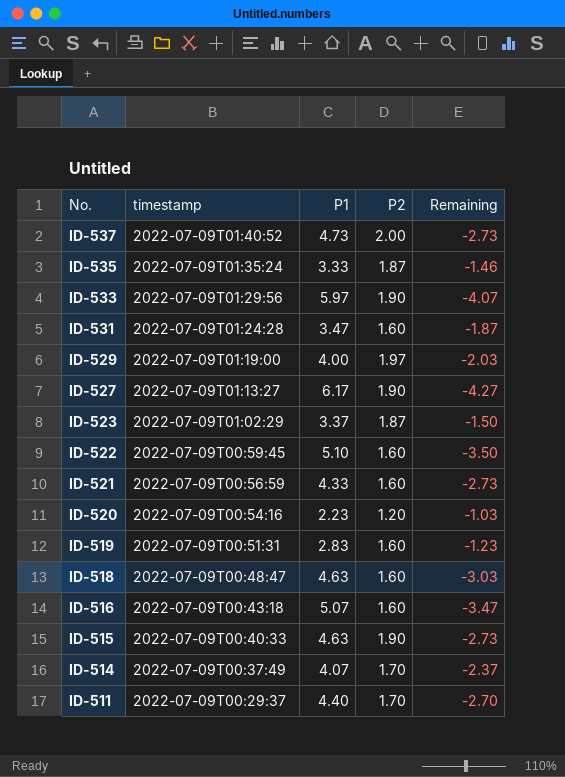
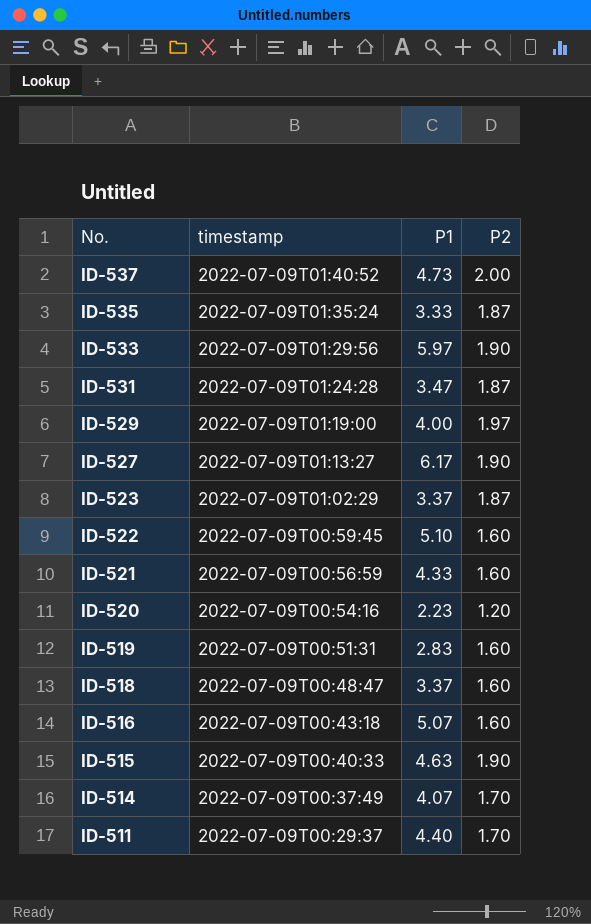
column Remaining | formula: [P2] - [P1] -> none
ID-531 | P2: 1.60 -> 1.87
ID-518 | P1: 4.63 -> 3.37

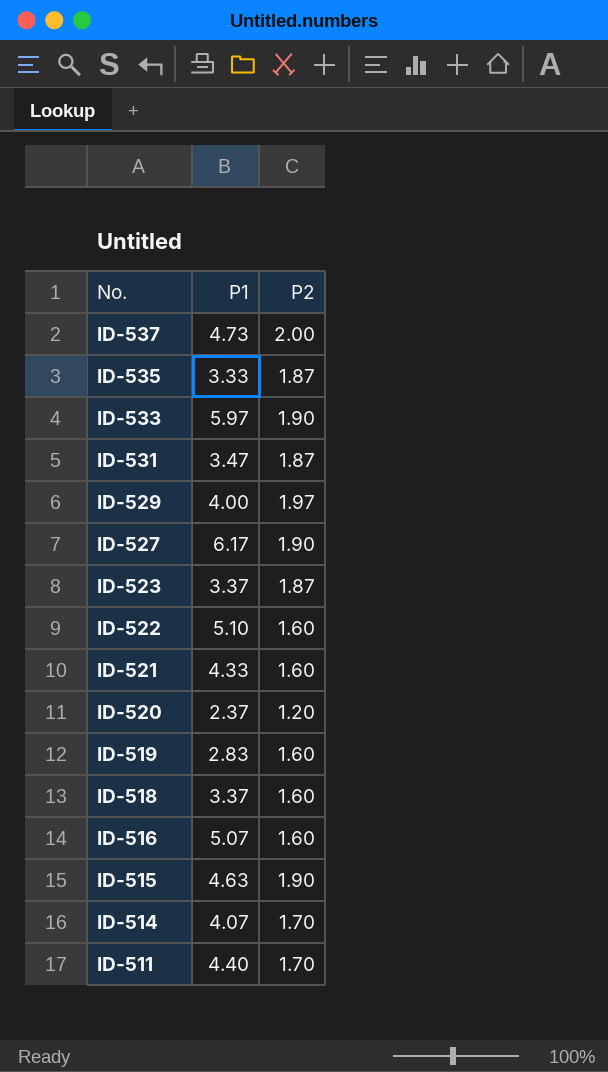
column timestamp | position: 2 -> none
ID-520 | P1: 2.23 -> 2.37

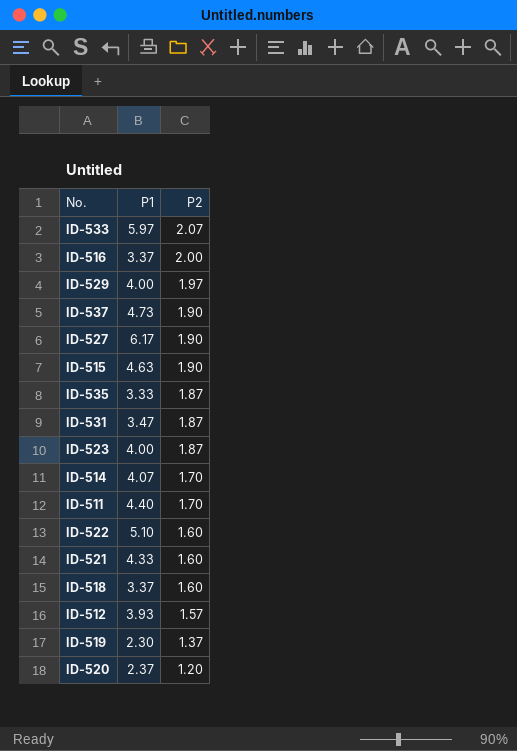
row order: No. descending -> P2 descending
ID-533 | P2: 1.90 -> 2.07
ID-516 | P1: 5.07 -> 3.37
ID-516 | P2: 1.60 -> 2.00
ID-537 | P2: 2.00 -> 1.90
ID-523 | P1: 3.37 -> 4.00
row ID-512: none -> 3.93 | 1.57
ID-519 | P1: 2.83 -> 2.30
ID-519 | P2: 1.60 -> 1.37

